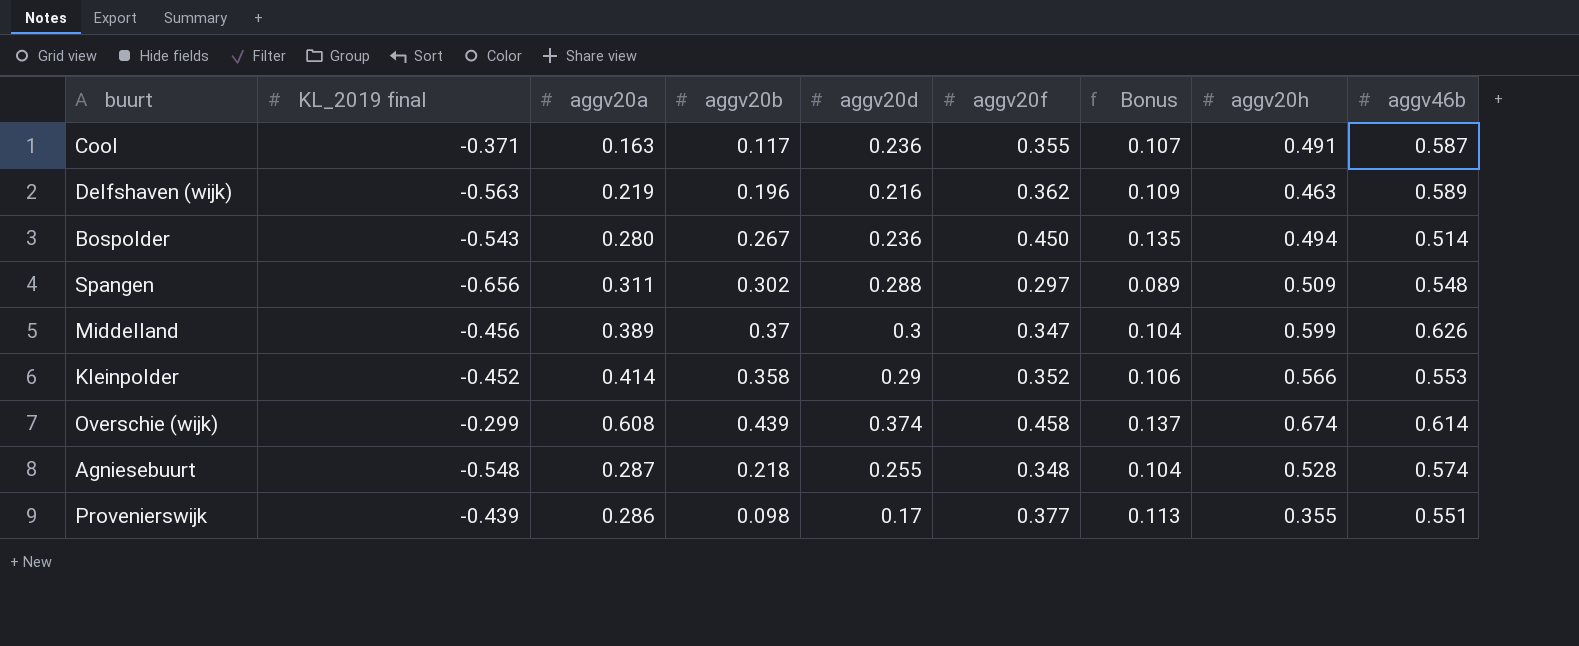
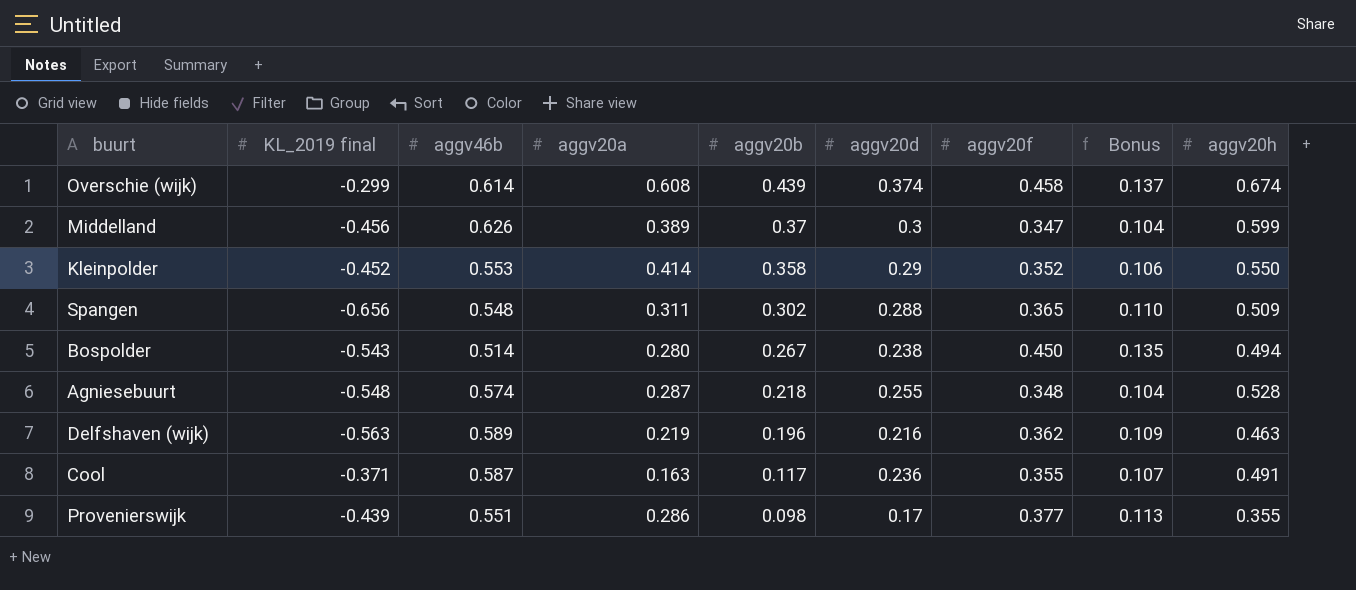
row order: none -> aggv20b descending
column aggv46b | position: 9 -> 3
Kleinpolder | aggv20h: 0.566 -> 0.550
Spangen | aggv20f: 0.297 -> 0.365
Spangen | Bonus: 0.089 -> 0.110
Bospolder | aggv20d: 0.236 -> 0.238

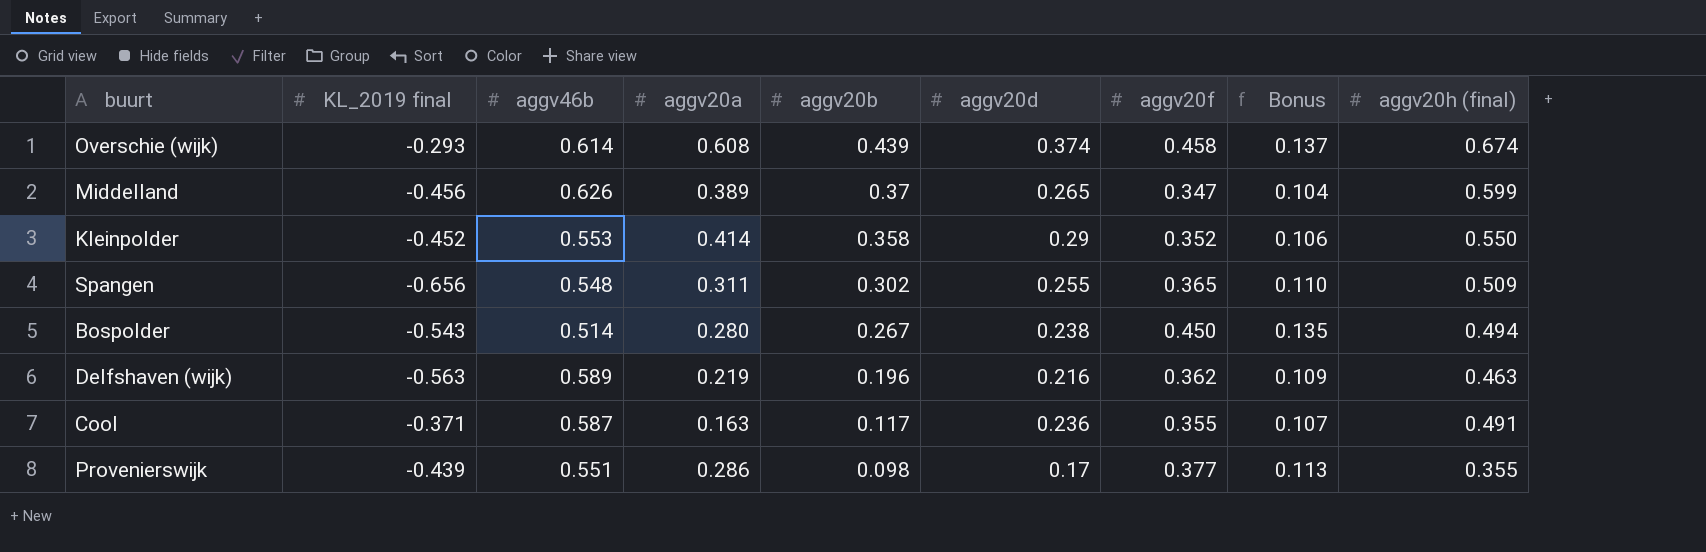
column name: aggv20h -> aggv20h (final)
row Agniesebuurt: -0.548 | 0.574 | 0.287 | 0.218 | 0.255 | 0.348 | 0.104 | 0.528 -> none
Overschie (wijk) | KL_2019 final: -0.299 -> -0.293
Middelland | aggv20d: 0.3 -> 0.265
Spangen | aggv20d: 0.288 -> 0.255

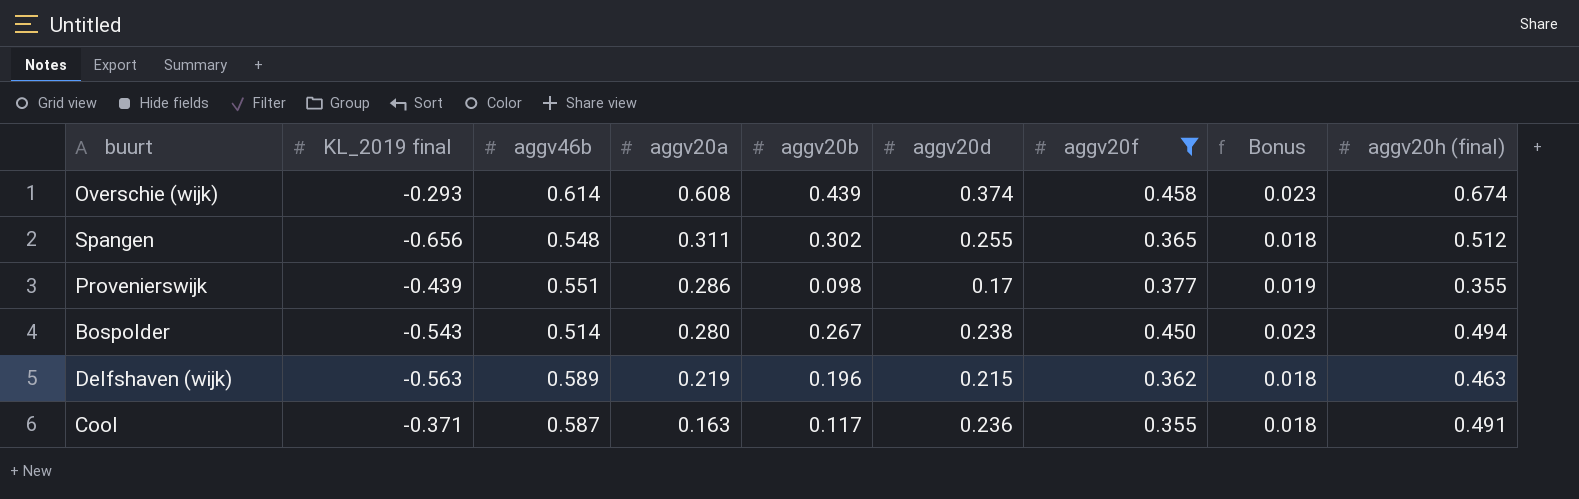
filter: none -> aggv20f >= 0.355
row order: aggv20b descending -> aggv20a descending
column Bonus | formula: [aggv20f] * 0.3 -> [aggv20f] * 0.05
Spangen | aggv20h (final): 0.509 -> 0.512
Delfshaven (wijk) | aggv20d: 0.216 -> 0.215

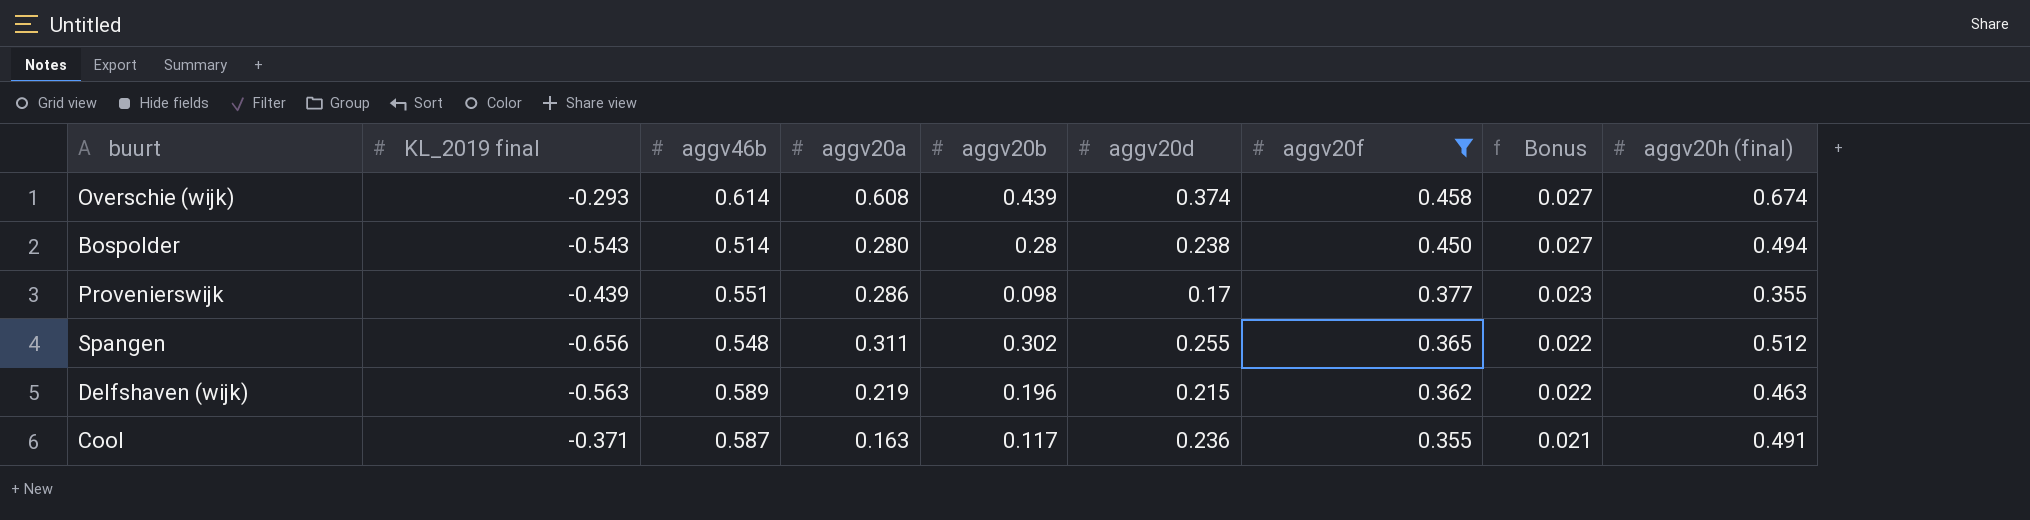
row order: aggv20a descending -> aggv20f descending
column Bonus | formula: [aggv20f] * 0.05 -> [aggv20f] * 0.06
Bospolder | aggv20b: 0.267 -> 0.28

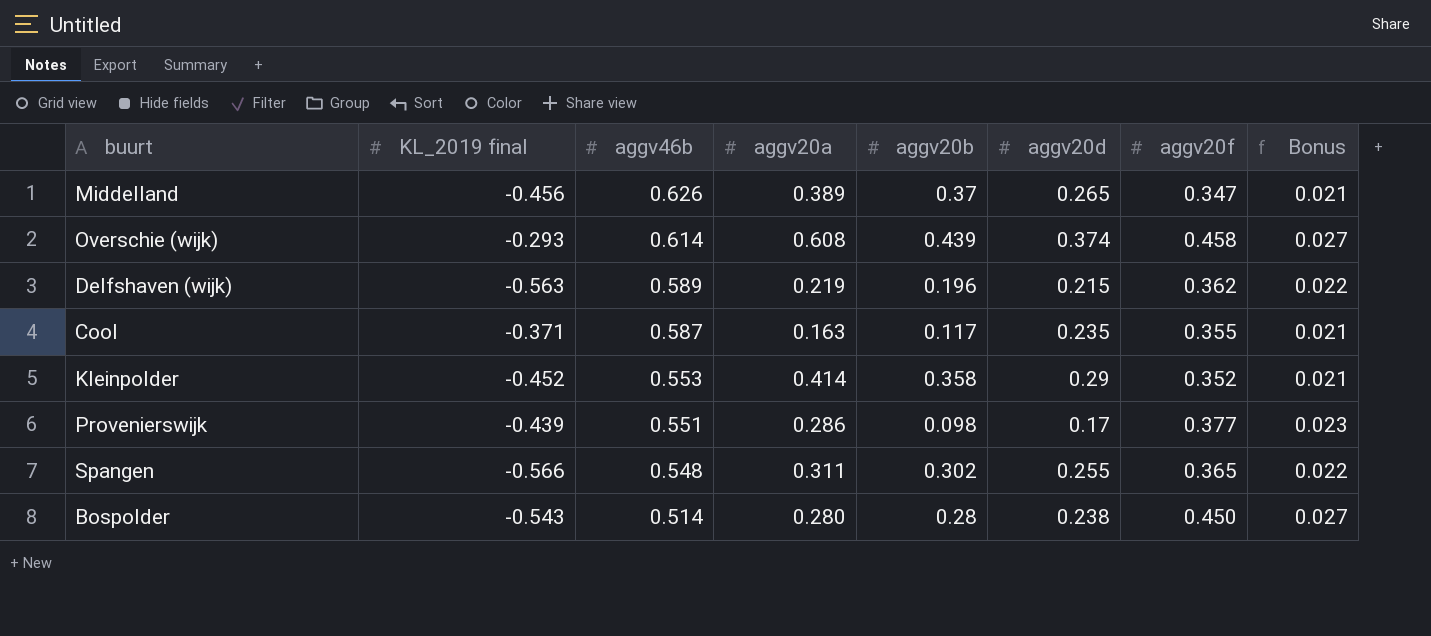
filter: aggv20f >= 0.355 -> none
row order: aggv20f descending -> aggv46b descending
column aggv20h (final) | position: 9 -> none
Cool | aggv20d: 0.236 -> 0.235
Spangen | KL_2019 final: -0.656 -> -0.566

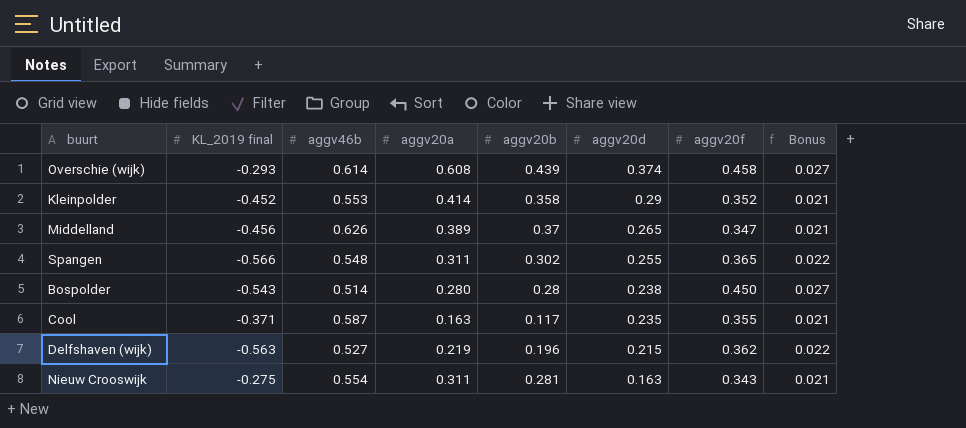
row order: aggv46b descending -> aggv20d descending
row Provenierswijk: -0.439 | 0.551 | 0.286 | 0.098 | 0.17 | 0.377 | 0.023 -> none
Delfshaven (wijk) | aggv46b: 0.589 -> 0.527
row Nieuw Crooswijk: none -> -0.275 | 0.554 | 0.311 | 0.281 | 0.163 | 0.343 | 0.021

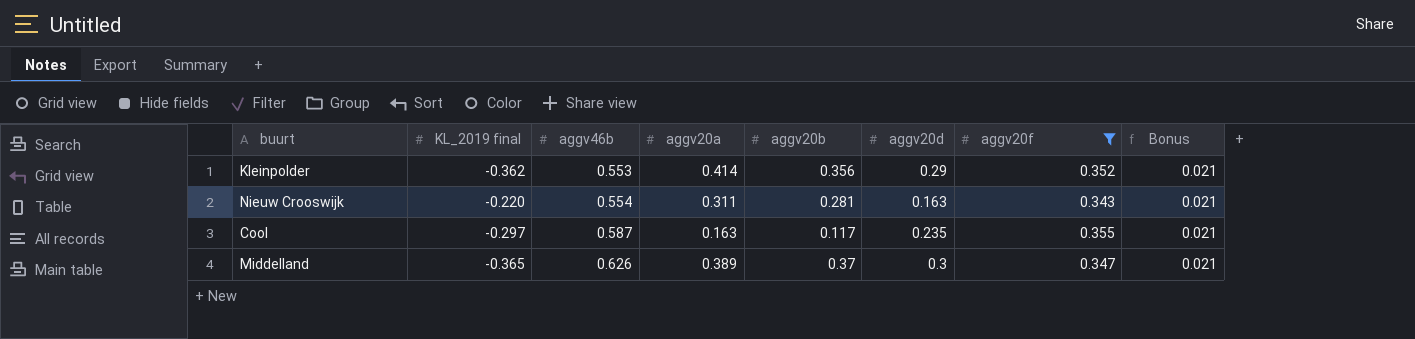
filter: none -> aggv20f <= 0.355
row order: aggv20d descending -> aggv46b ascending
Kleinpolder | KL_2019 final: -0.452 -> -0.362
Kleinpolder | aggv20b: 0.358 -> 0.356
Nieuw Crooswijk | KL_2019 final: -0.275 -> -0.220
Cool | KL_2019 final: -0.371 -> -0.297
Middelland | KL_2019 final: -0.456 -> -0.365
Middelland | aggv20d: 0.265 -> 0.3

